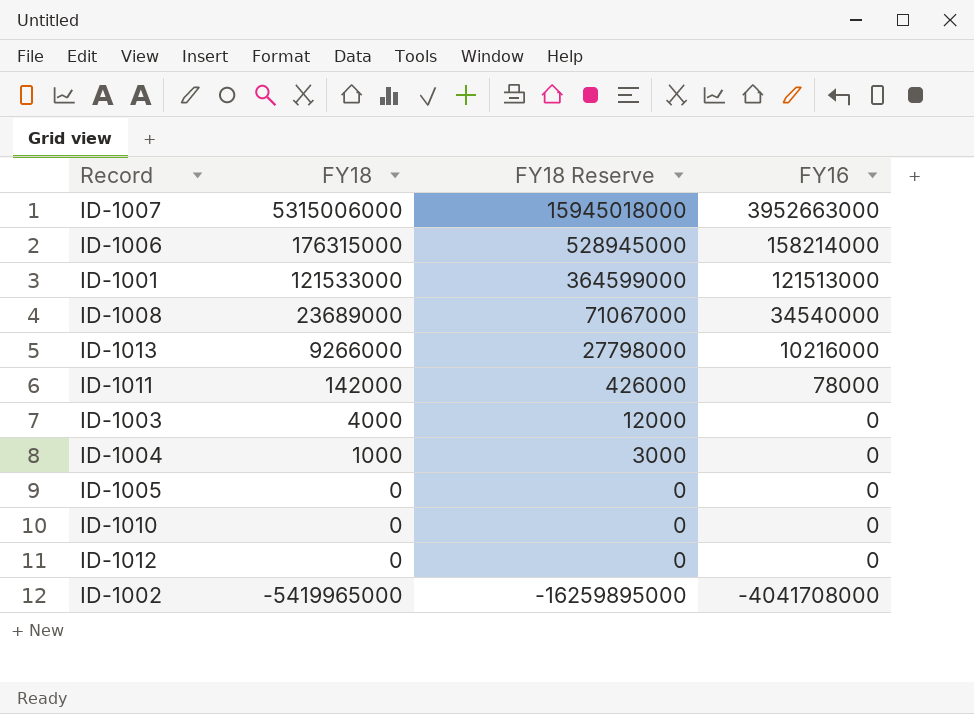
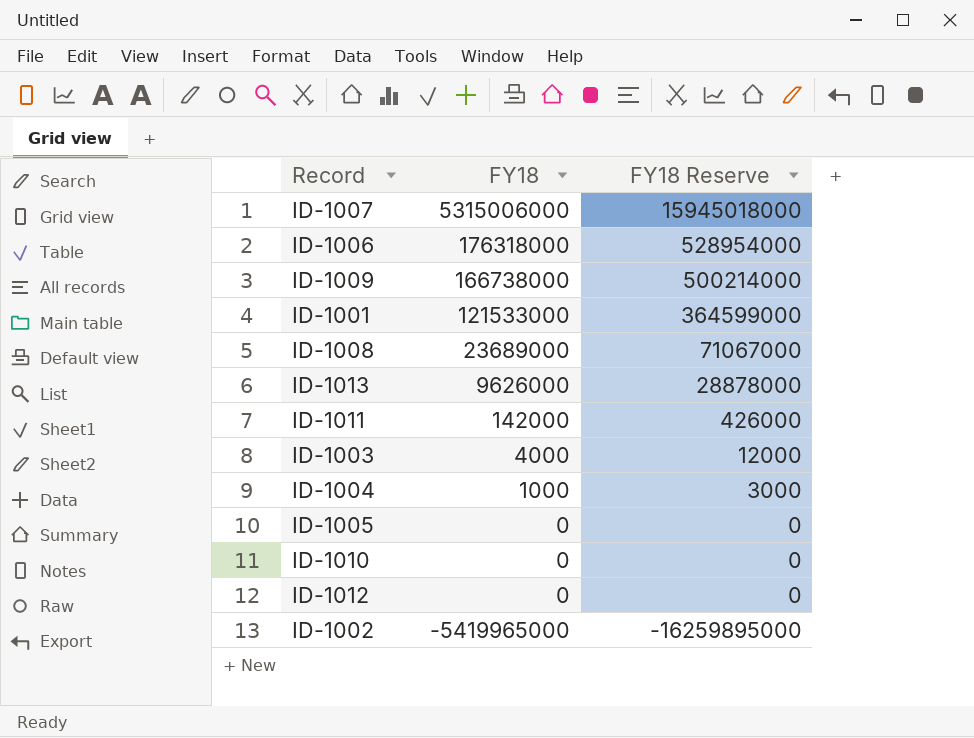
column FY16 | position: 4 -> none
ID-1006 | FY18: 176315000 -> 176318000
ID-1006 | FY18 Reserve: 528945000 -> 528954000
row ID-1009: none -> 166738000 | 500214000
ID-1013 | FY18: 9266000 -> 9626000
ID-1013 | FY18 Reserve: 27798000 -> 28878000

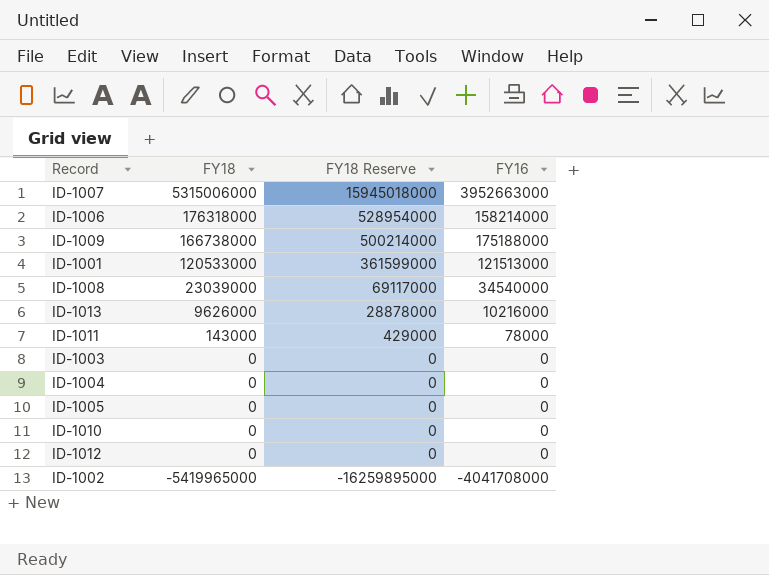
column FY16 | position: none -> 4
ID-1001 | FY18: 121533000 -> 120533000
ID-1001 | FY18 Reserve: 364599000 -> 361599000
ID-1008 | FY18: 23689000 -> 23039000
ID-1008 | FY18 Reserve: 71067000 -> 69117000
ID-1011 | FY18: 142000 -> 143000
ID-1011 | FY18 Reserve: 426000 -> 429000
ID-1003 | FY18: 4000 -> 0
ID-1003 | FY18 Reserve: 12000 -> 0
ID-1004 | FY18: 1000 -> 0
ID-1004 | FY18 Reserve: 3000 -> 0

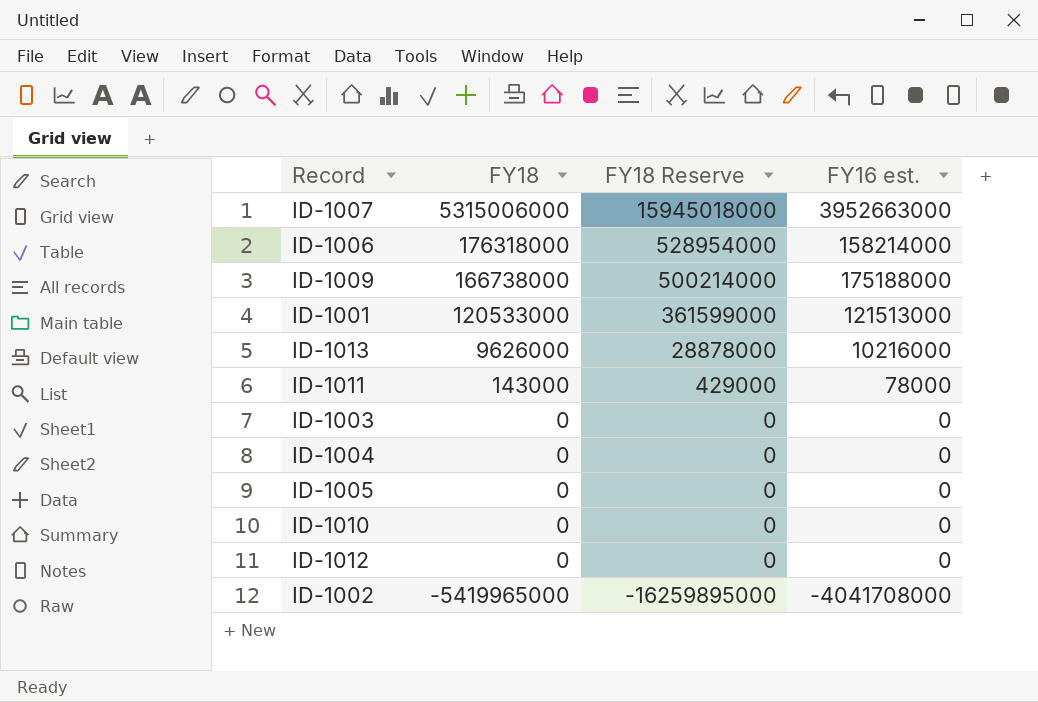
column name: FY16 -> FY16 est.
row ID-1008: 23039000 | 69117000 | 34540000 -> none

